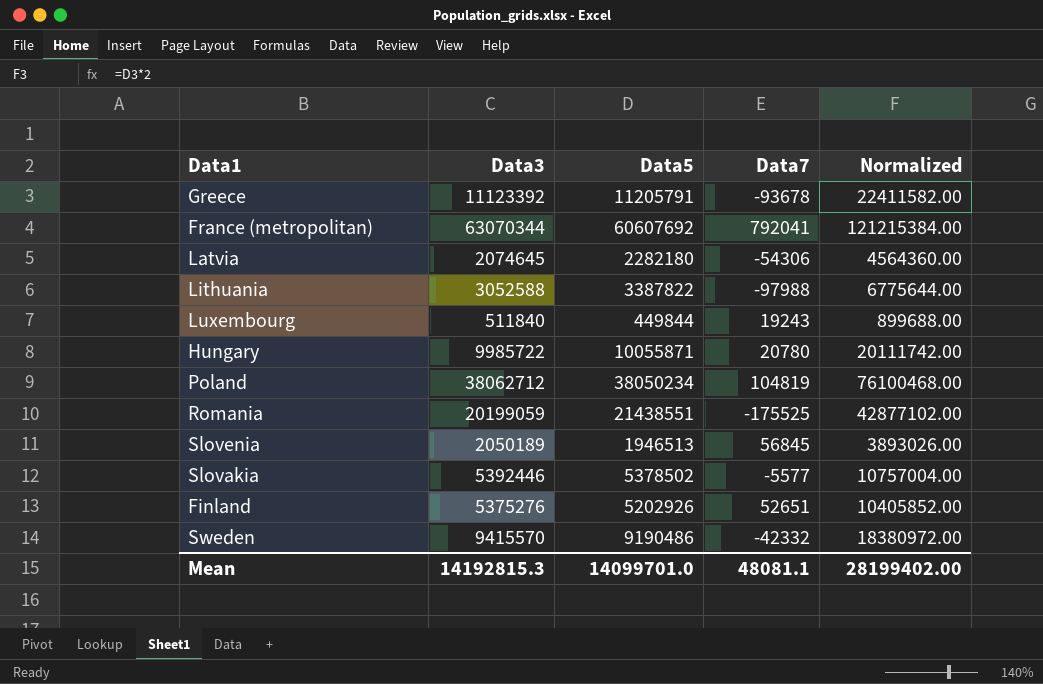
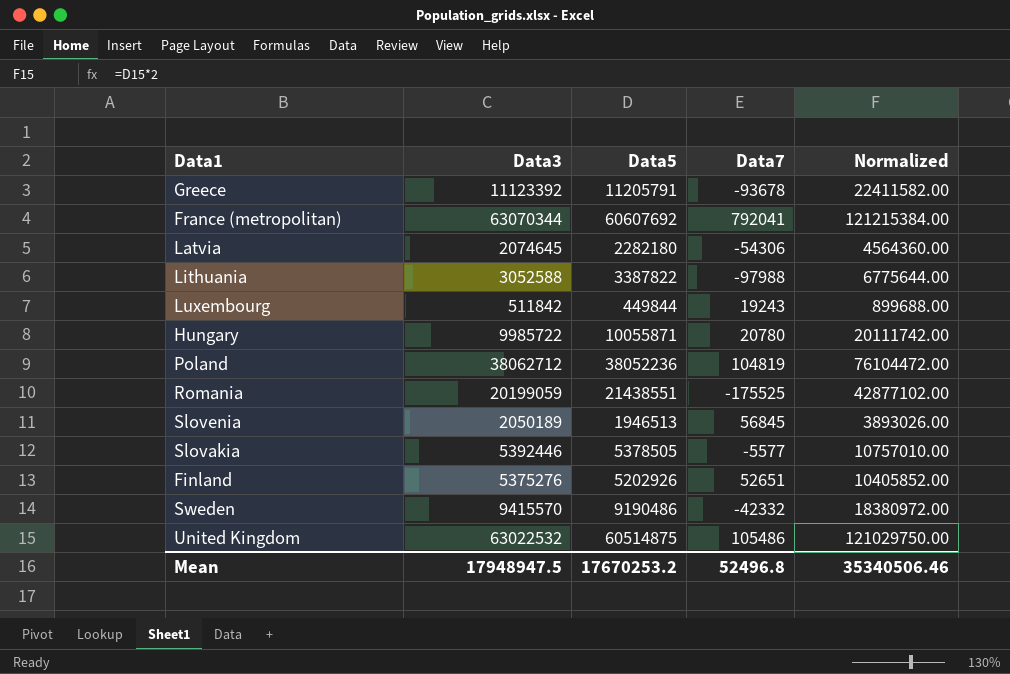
Luxembourg | Data3: 511840 -> 511842
Poland | Data5: 38050234 -> 38052236
Poland | Normalized: 76100468.00 -> 76104472.00
Slovakia | Data5: 5378502 -> 5378505
Slovakia | Normalized: 10757004.00 -> 10757010.00
row United Kingdom: none -> 63022532 | 60514875 | 105486 | 121029750.00
Mean | Data3: 14192815.3 -> 17948947.5
Mean | Data5: 14099701.0 -> 17670253.2
Mean | Data7: 48081.1 -> 52496.8
Mean | Normalized: 28199402.00 -> 35340506.46

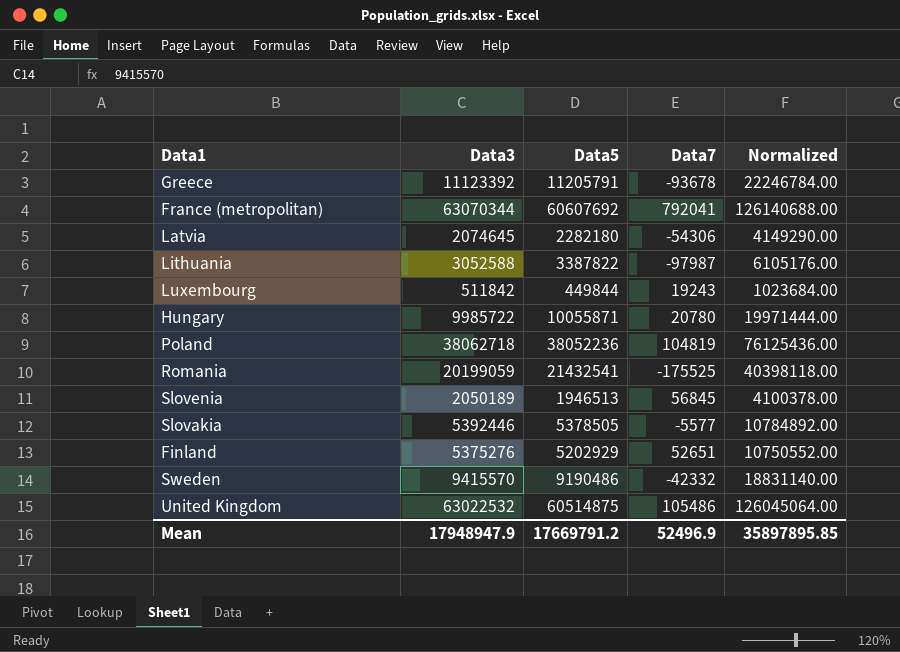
column Normalized | formula: [Data5] * 2 -> [Data3] * 2
Lithuania | Data7: -97988 -> -97987
Poland | Data3: 38062712 -> 38062718
Romania | Data5: 21438551 -> 21432541
Finland | Data5: 5202926 -> 5202929
Mean | Data3: 17948947.5 -> 17948947.9
Mean | Data5: 17670253.2 -> 17669791.2
Mean | Data7: 52496.8 -> 52496.9
Mean | Normalized: 35340506.46 -> 35897895.85

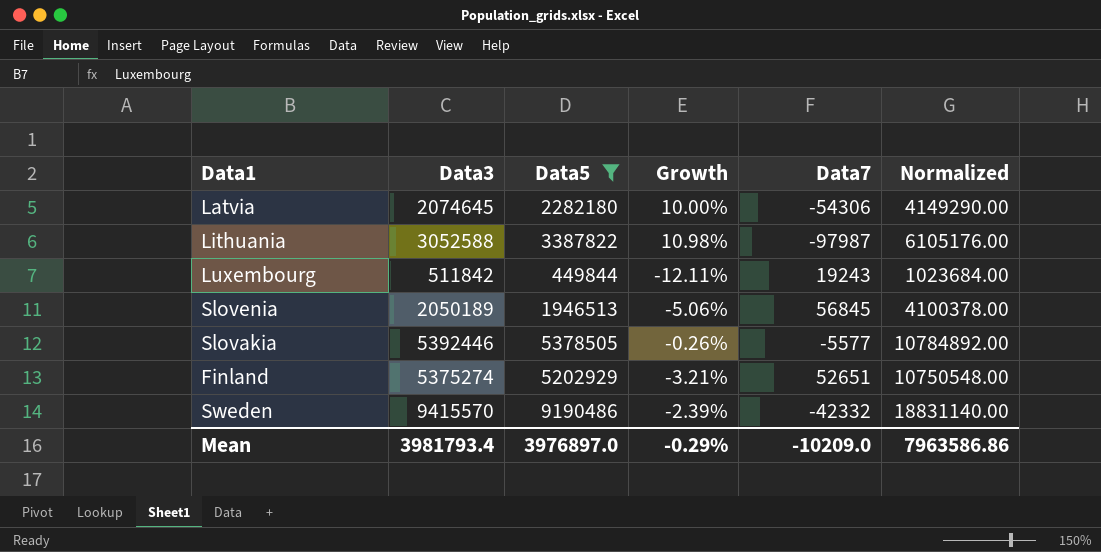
filter: none -> Data5 <= 9190486
column Growth | formula: none -> ([Data5] - [Data3]) / [Data3]
Finland | Data3: 5375276 -> 5375274
Finland | Normalized: 10750552.00 -> 10750548.00
Mean | Data3: 17948947.9 -> 3981793.4
Mean | Data5: 17669791.2 -> 3976897.0
Mean | Data7: 52496.9 -> -10209.0
Mean | Normalized: 35897895.85 -> 7963586.86

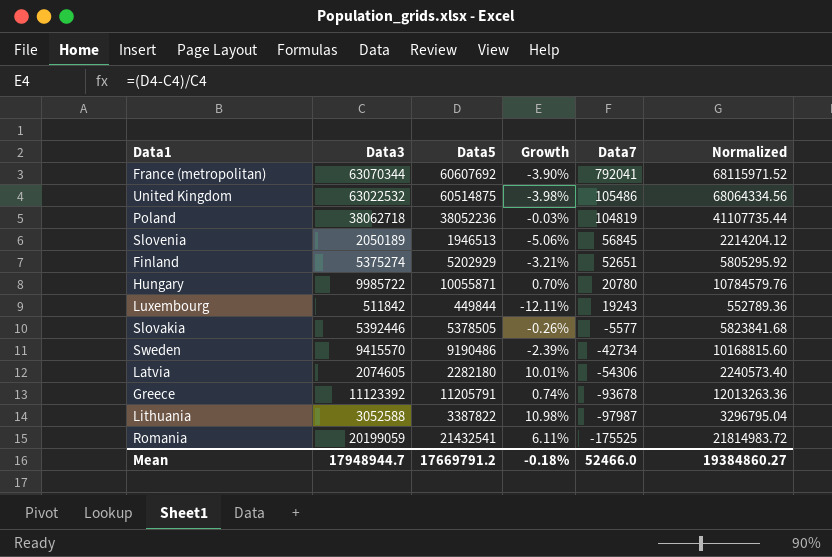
filter: Data5 <= 9190486 -> none
row order: none -> Data7 descending
column Normalized | formula: [Data3] * 2 -> [Data3] * 1.08
Sweden | Data7: -42332 -> -42734
Latvia | Data3: 2074645 -> 2074605
Latvia | Growth: 10.00% -> 10.01%
Mean | Data3: 3981793.4 -> 17948944.7
Mean | Data5: 3976897.0 -> 17669791.2
Mean | Growth: -0.29% -> -0.18%
Mean | Data7: -10209.0 -> 52466.0
Mean | Normalized: 7963586.86 -> 19384860.27

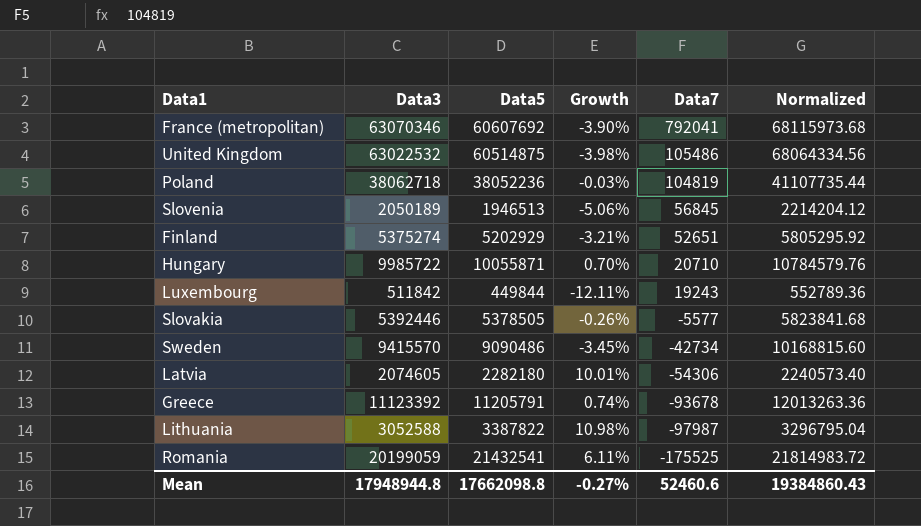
France (metropolitan) | Data3: 63070344 -> 63070346
France (metropolitan) | Normalized: 68115971.52 -> 68115973.68
Hungary | Data7: 20780 -> 20710
Sweden | Data5: 9190486 -> 9090486
Sweden | Growth: -2.39% -> -3.45%
Mean | Data3: 17948944.7 -> 17948944.8
Mean | Data5: 17669791.2 -> 17662098.8
Mean | Growth: -0.18% -> -0.27%
Mean | Data7: 52466.0 -> 52460.6
Mean | Normalized: 19384860.27 -> 19384860.43

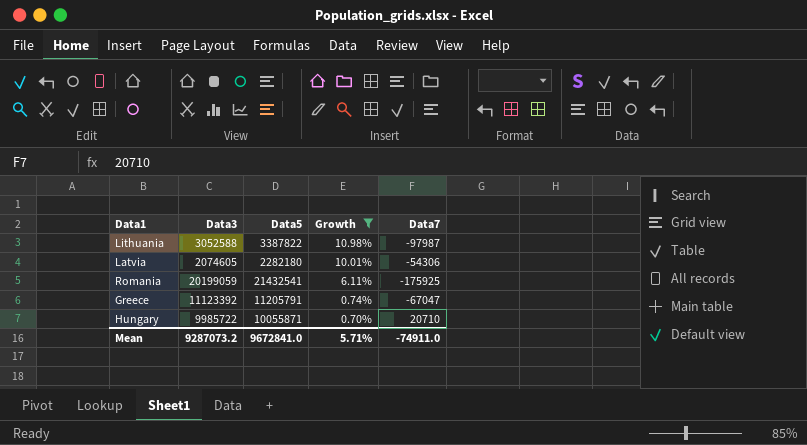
filter: none -> Growth >= 0.70%
row order: Data7 descending -> Growth descending
column Normalized | formula: [Data3] * 1.08 -> none
Romania | Data7: -175525 -> -175925
Greece | Data7: -93678 -> -67047
Mean | Data3: 17948944.8 -> 9287073.2
Mean | Data5: 17662098.8 -> 9672841.0
Mean | Growth: -0.27% -> 5.71%
Mean | Data7: 52460.6 -> -74911.0

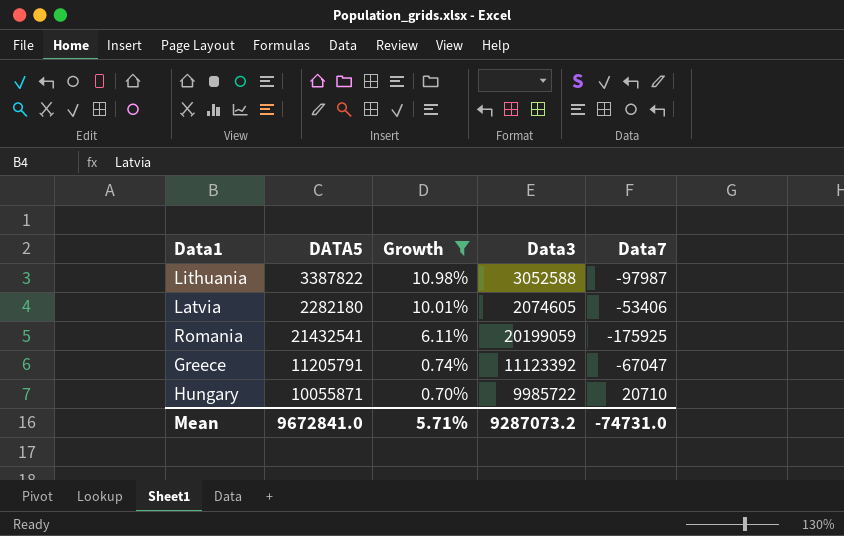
column name: Data5 -> DATA5
column Data3 | position: 2 -> 4
Latvia | Data7: -54306 -> -53406
Mean | Data7: -74911.0 -> -74731.0

